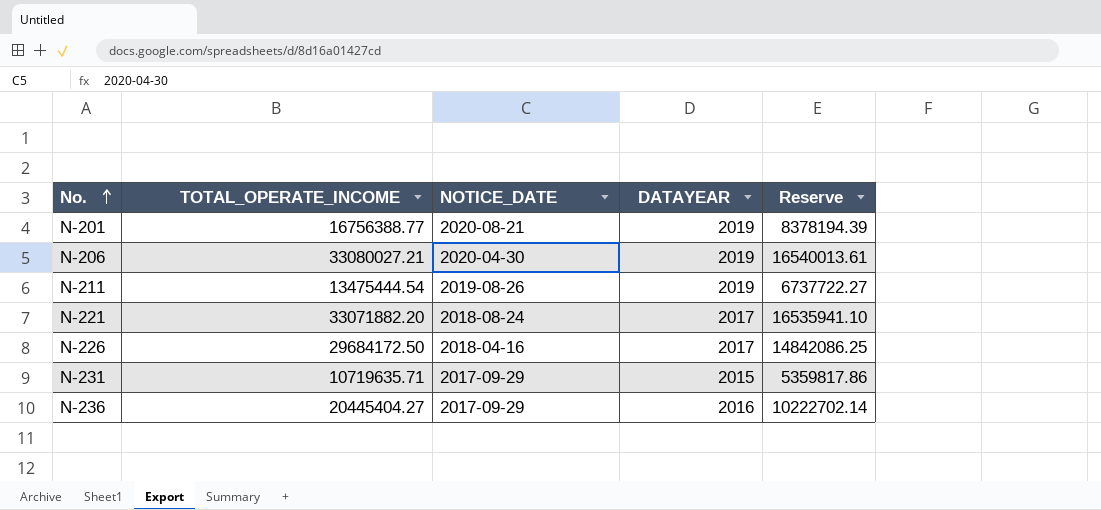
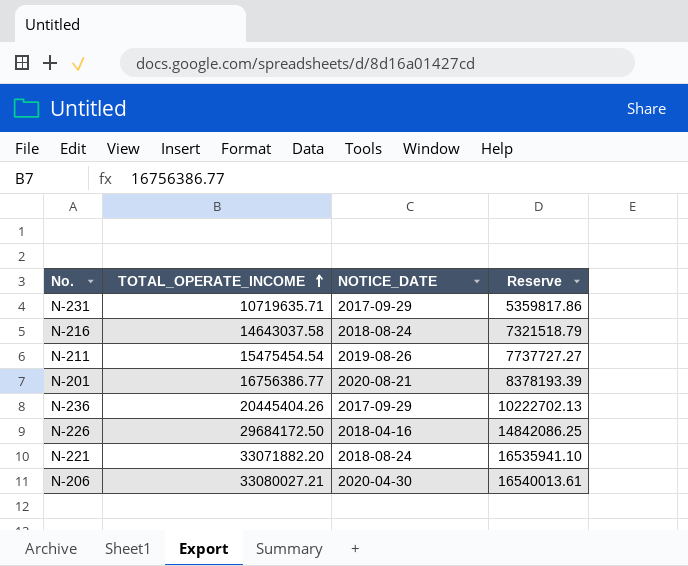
row order: No. ascending -> TOTAL_OPERATE_INCOME ascending
column DATAYEAR | position: 4 -> none
row N-216: none -> 14643037.58 | 2018-08-24 | 7321518.79
N-211 | TOTAL_OPERATE_INCOME: 13475444.54 -> 15475454.54
N-211 | Reserve: 6737722.27 -> 7737727.27
N-201 | TOTAL_OPERATE_INCOME: 16756388.77 -> 16756386.77
N-201 | Reserve: 8378194.39 -> 8378193.39
N-236 | TOTAL_OPERATE_INCOME: 20445404.27 -> 20445404.26
N-236 | Reserve: 10222702.14 -> 10222702.13

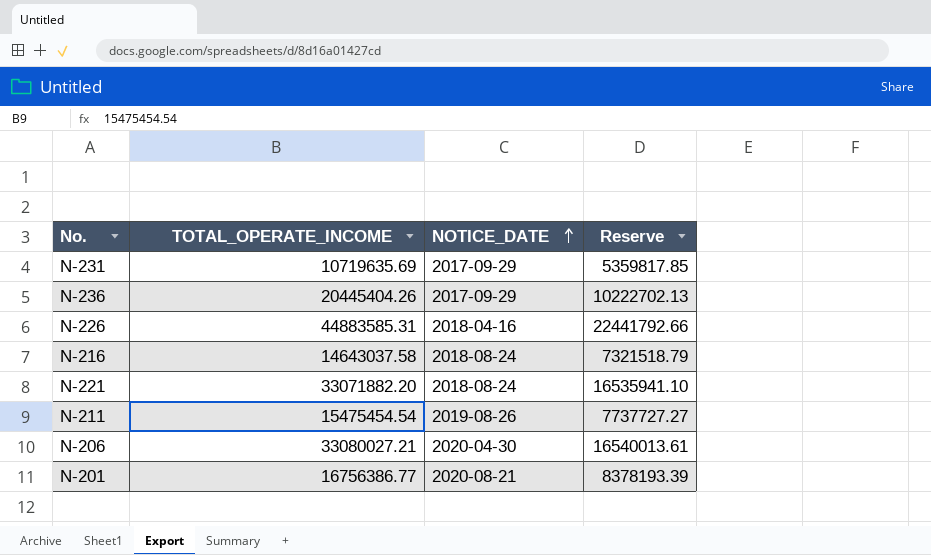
row order: TOTAL_OPERATE_INCOME ascending -> NOTICE_DATE ascending
N-231 | TOTAL_OPERATE_INCOME: 10719635.71 -> 10719635.69
N-231 | Reserve: 5359817.86 -> 5359817.85
N-226 | TOTAL_OPERATE_INCOME: 29684172.50 -> 44883585.31
N-226 | Reserve: 14842086.25 -> 22441792.66

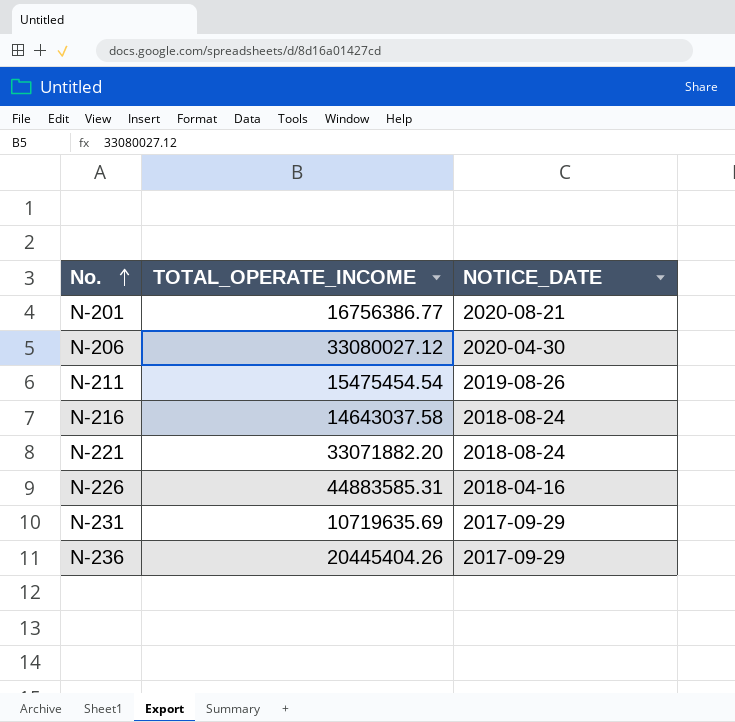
row order: NOTICE_DATE ascending -> No. ascending
column Reserve | formula: [TOTAL_OPERATE_INCOME] * 0.5 -> none
N-206 | TOTAL_OPERATE_INCOME: 33080027.21 -> 33080027.12

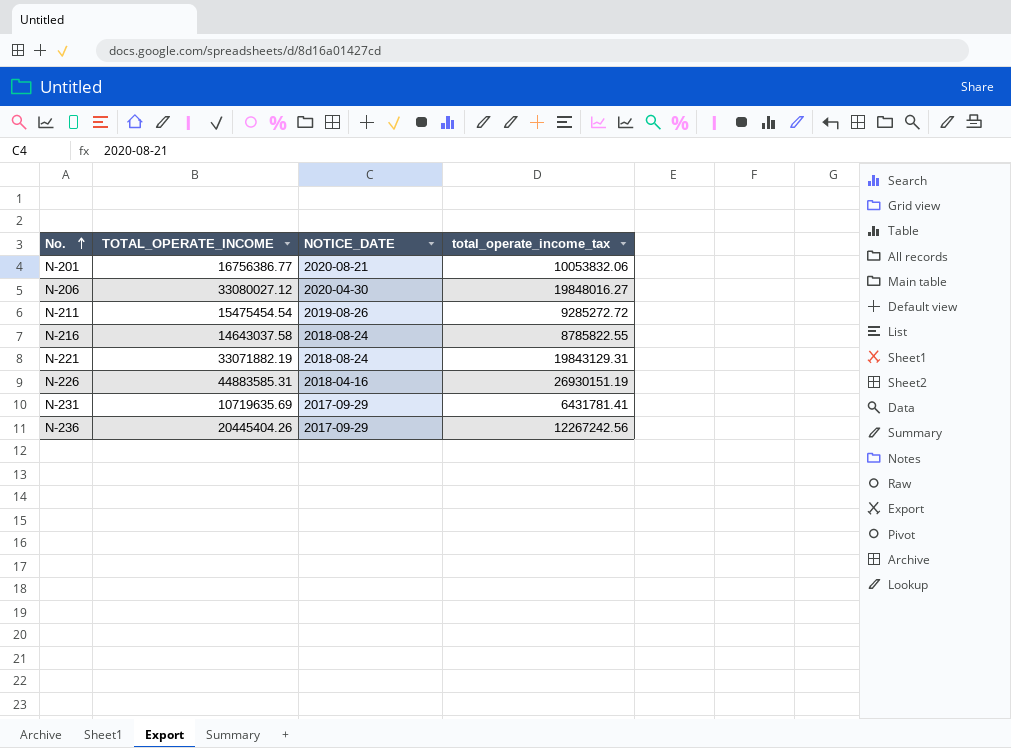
column total_operate_income_tax | formula: none -> [TOTAL_OPERATE_INCOME] * 0.6
N-221 | TOTAL_OPERATE_INCOME: 33071882.20 -> 33071882.19

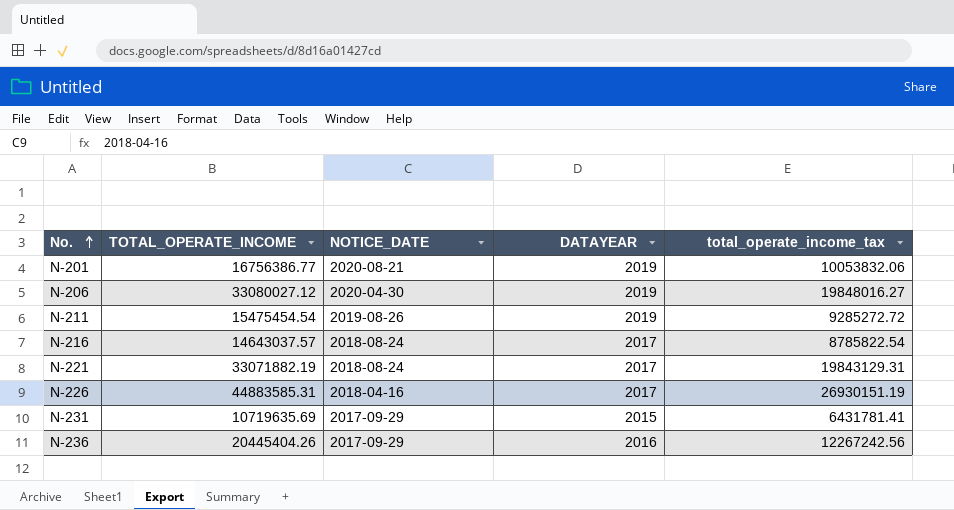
column DATAYEAR | position: none -> 4
N-216 | TOTAL_OPERATE_INCOME: 14643037.58 -> 14643037.57
N-216 | total_operate_income_tax: 8785822.55 -> 8785822.54

